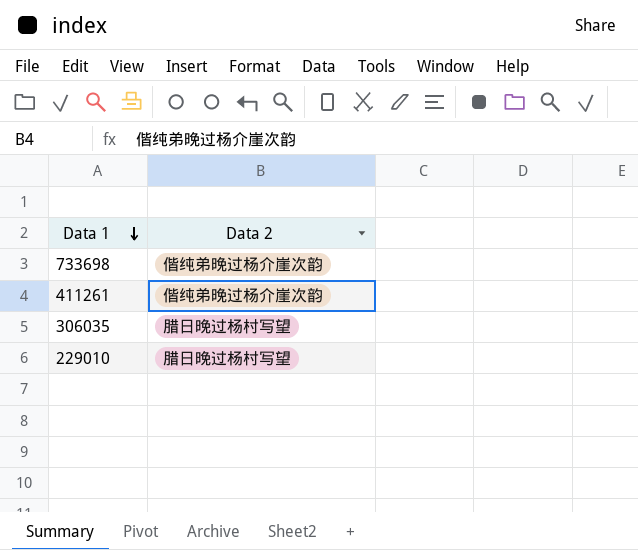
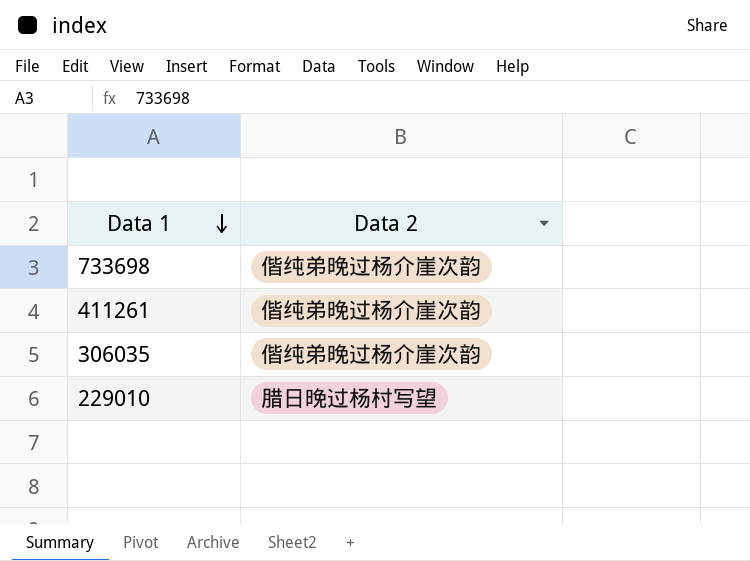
306035 | Data 2: 腊日晚过杨村写望 -> 偕纯弟晚过杨介崖次韵

